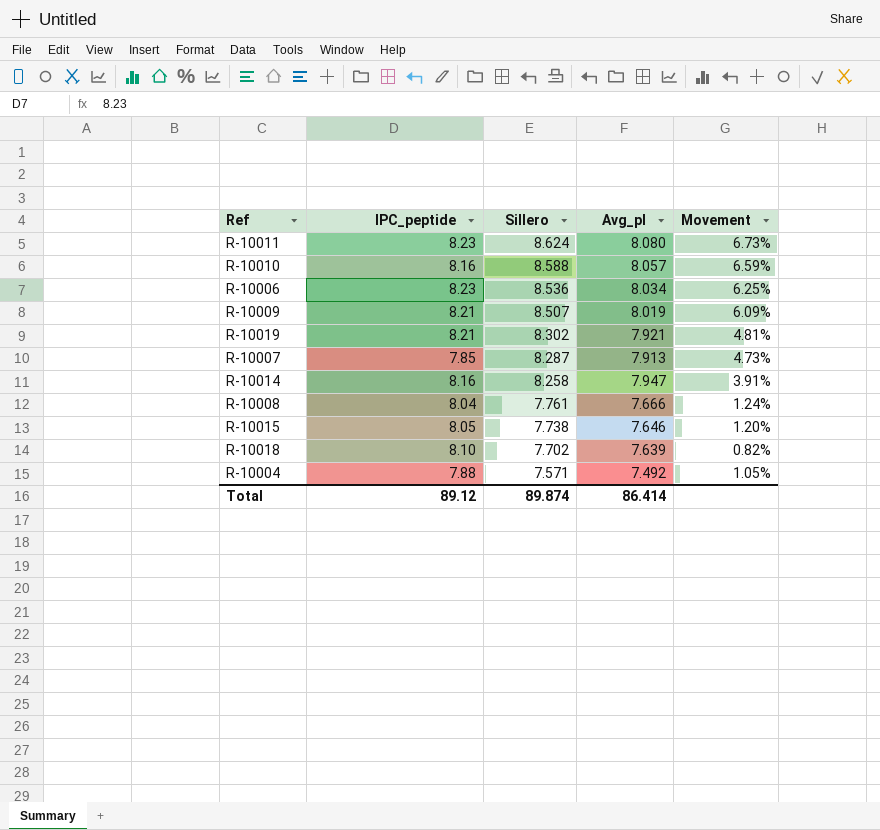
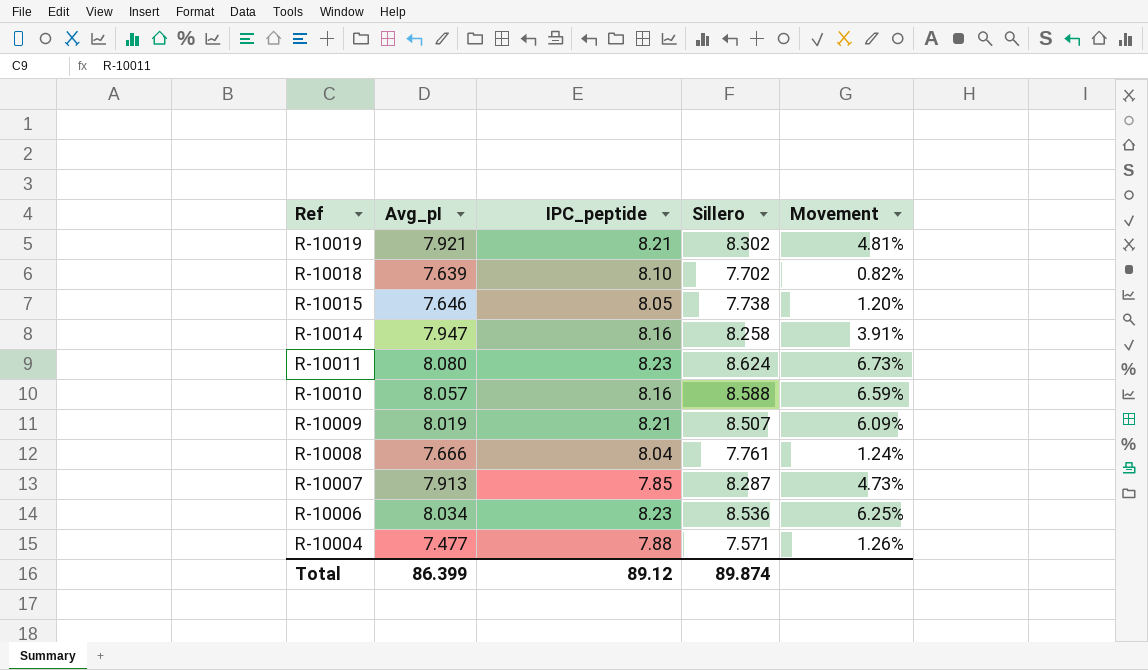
row order: Sillero descending -> Ref descending
column Avg_pI | position: 4 -> 2
R-10004 | Avg_pI: 7.492 -> 7.477
R-10004 | Movement: 1.05% -> 1.26%
Total | Avg_pI: 86.414 -> 86.399

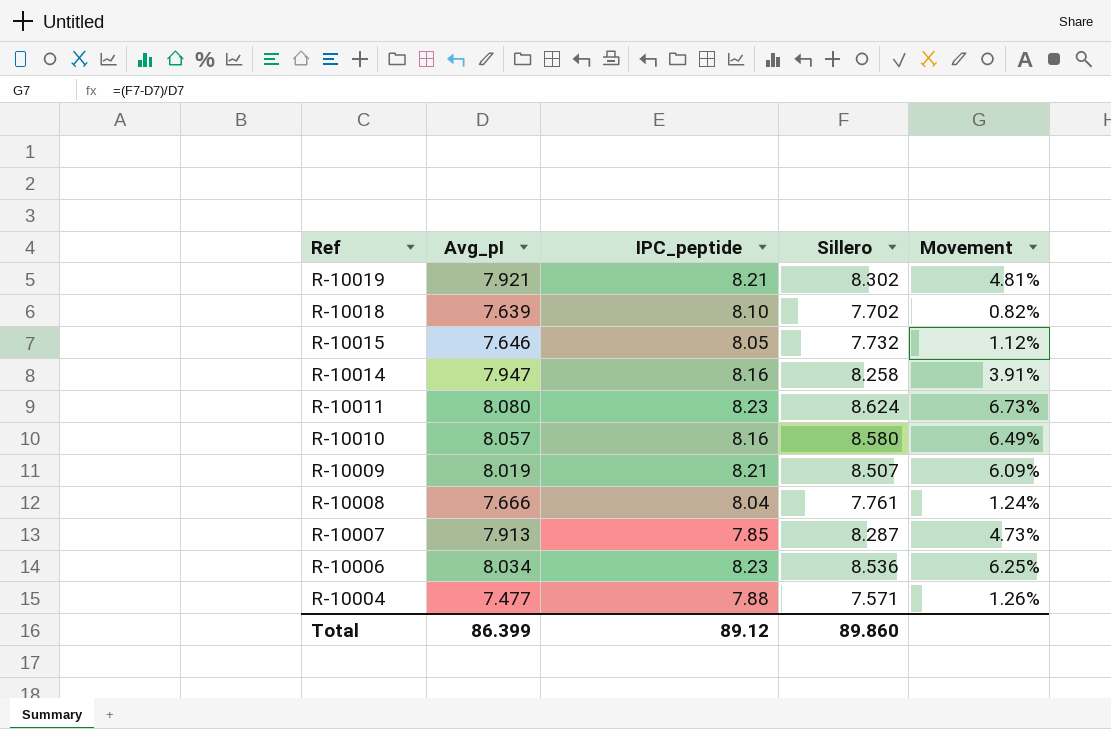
R-10015 | Sillero: 7.738 -> 7.732
R-10015 | Movement: 1.20% -> 1.12%
R-10010 | Sillero: 8.588 -> 8.580
R-10010 | Movement: 6.59% -> 6.49%
Total | Sillero: 89.874 -> 89.860

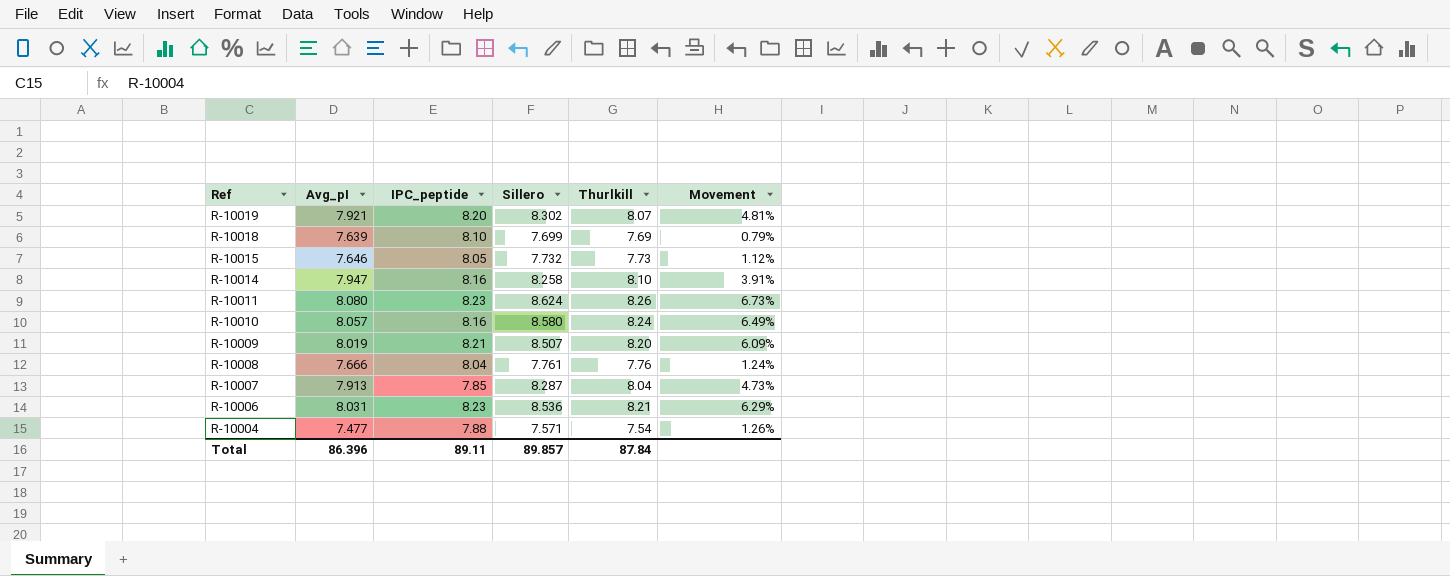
column Thurlkill | position: none -> 5
R-10019 | IPC_peptide: 8.21 -> 8.20
R-10018 | Sillero: 7.702 -> 7.699
R-10018 | Movement: 0.82% -> 0.79%
R-10006 | Avg_pI: 8.034 -> 8.031
R-10006 | Movement: 6.25% -> 6.29%
Total | Avg_pI: 86.399 -> 86.396
Total | IPC_peptide: 89.12 -> 89.11
Total | Sillero: 89.860 -> 89.857

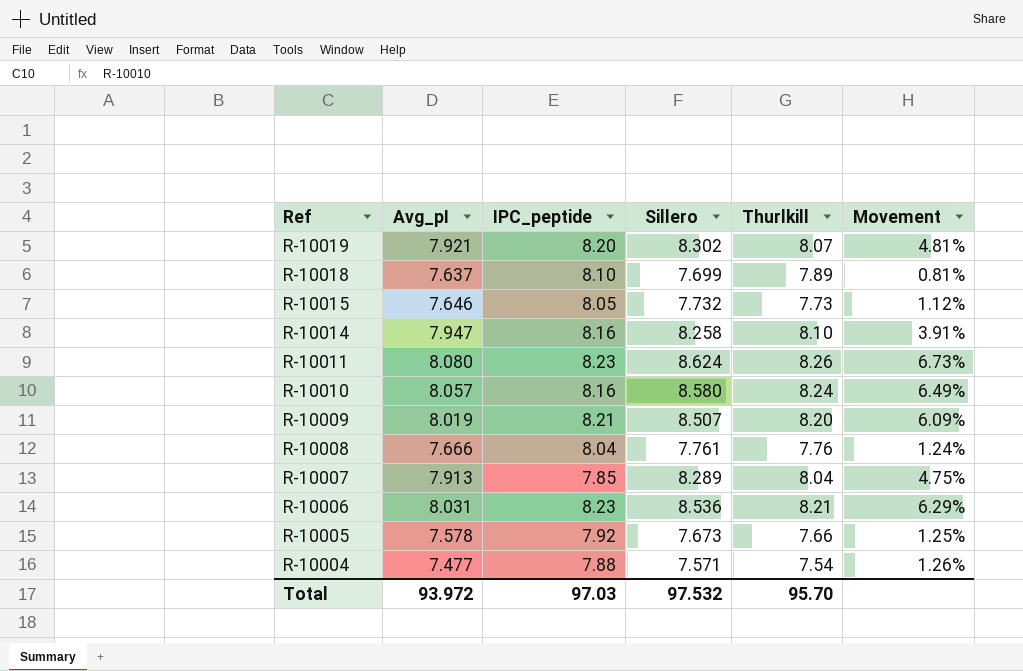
R-10018 | Avg_pI: 7.639 -> 7.637
R-10018 | Thurlkill: 7.69 -> 7.89
R-10018 | Movement: 0.79% -> 0.81%
R-10007 | Sillero: 8.287 -> 8.289
R-10007 | Movement: 4.73% -> 4.75%
row R-10005: none -> 7.578 | 7.92 | 7.673 | 7.66 | 1.25%
Total | Avg_pI: 86.396 -> 93.972
Total | IPC_peptide: 89.11 -> 97.03
Total | Sillero: 89.857 -> 97.532
Total | Thurlkill: 87.84 -> 95.70

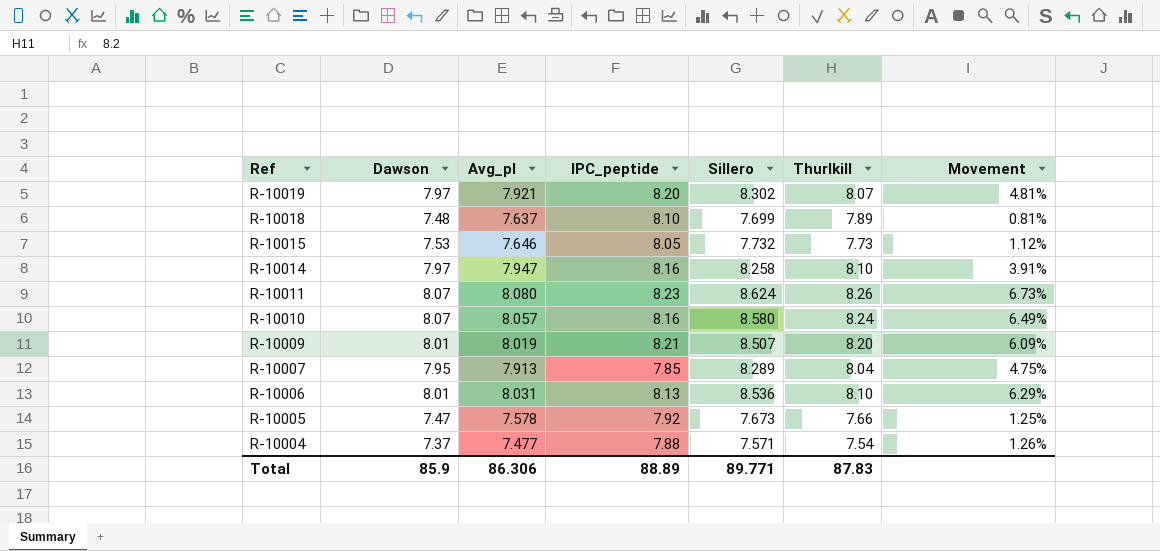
column Dawson | position: none -> 2
row R-10008: 7.666 | 8.04 | 7.761 | 7.76 | 1.24% -> none
R-10006 | IPC_peptide: 8.23 -> 8.13
R-10006 | Thurlkill: 8.21 -> 8.10
Total | Avg_pI: 93.972 -> 86.306
Total | IPC_peptide: 97.03 -> 88.89
Total | Sillero: 97.532 -> 89.771
Total | Thurlkill: 95.70 -> 87.83

